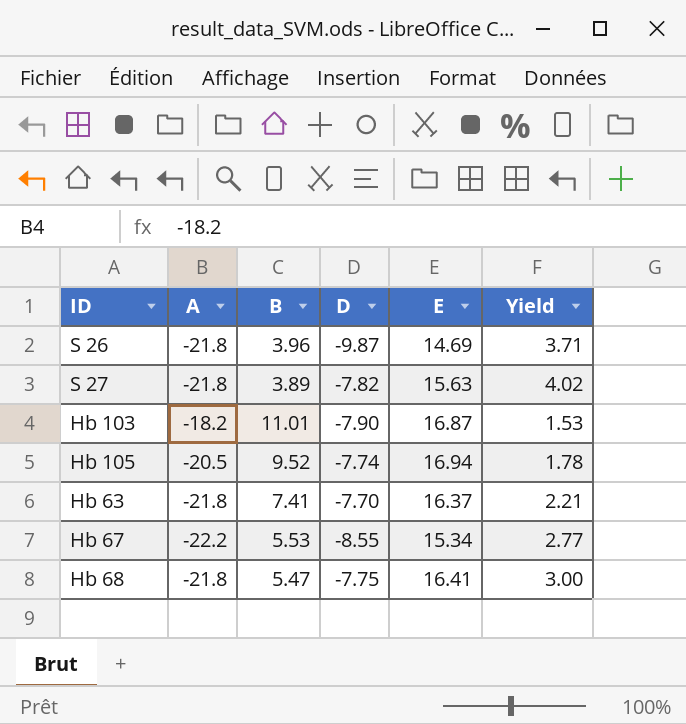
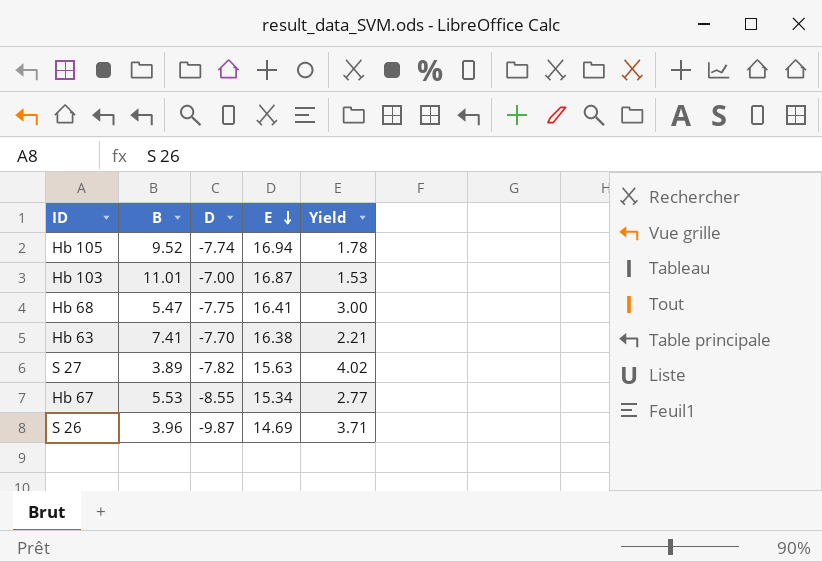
row order: none -> E descending
column A | position: 2 -> none
Hb 103 | D: -7.90 -> -7.00
Hb 63 | E: 16.37 -> 16.38

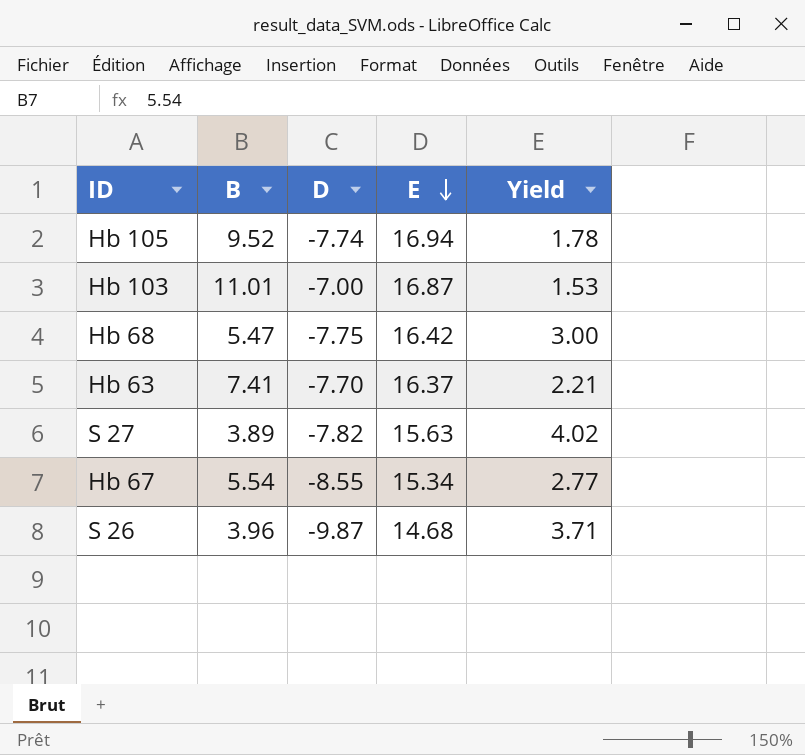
Hb 68 | E: 16.41 -> 16.42
Hb 63 | E: 16.38 -> 16.37
Hb 67 | B: 5.53 -> 5.54
S 26 | E: 14.69 -> 14.68

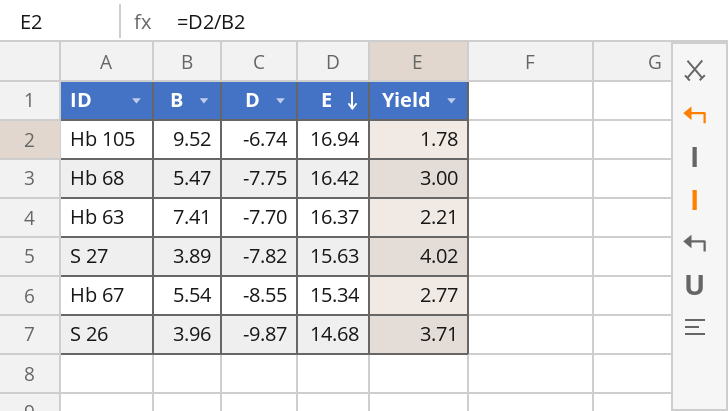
row Hb 103: 11.01 | -7.00 | 16.87 | 1.53 -> none
Hb 105 | D: -7.74 -> -6.74

